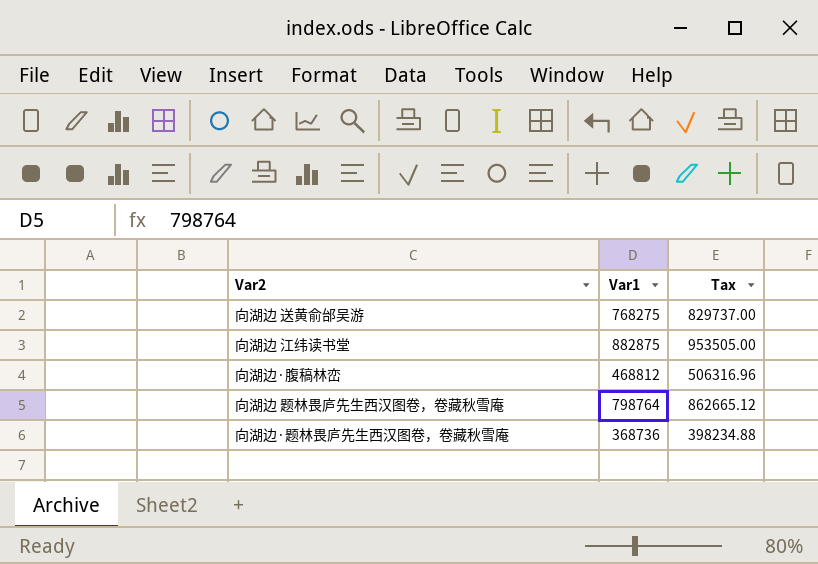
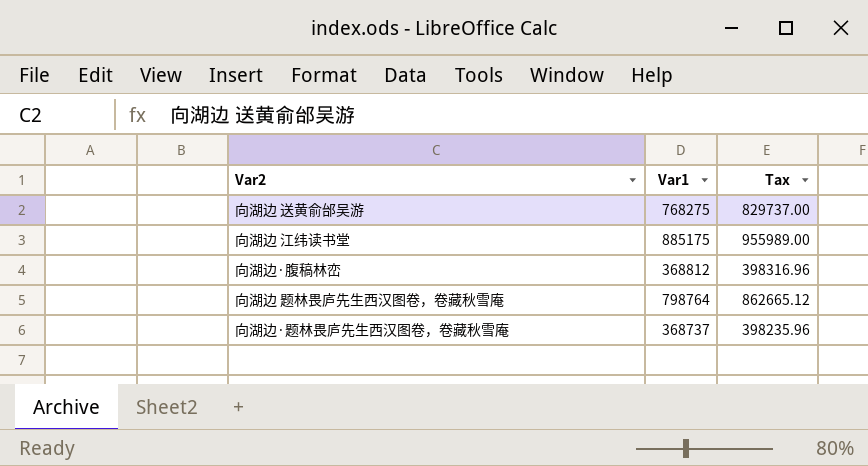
向湖边 江纬读书堂 | Var1: 882875 -> 885175
向湖边 江纬读书堂 | Tax: 953505.00 -> 955989.00
向湖边·腹稿林峦 | Var1: 468812 -> 368812
向湖边·腹稿林峦 | Tax: 506316.96 -> 398316.96
向湖边·题林畏庐先生西汉图卷，卷藏秋雪庵 | Var1: 368736 -> 368737
向湖边·题林畏庐先生西汉图卷，卷藏秋雪庵 | Tax: 398234.88 -> 398235.96

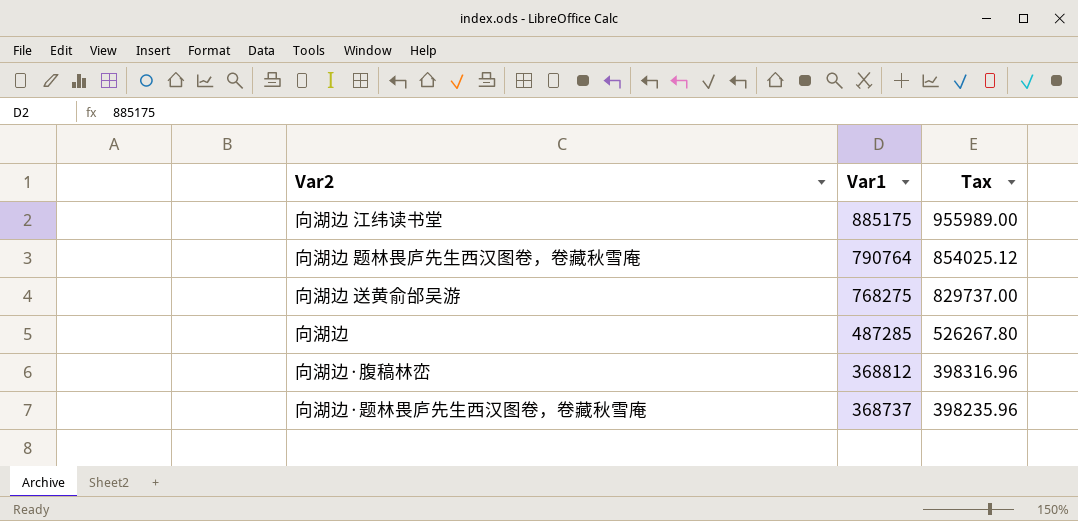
row order: none -> Var1 descending
向湖边 题林畏庐先生西汉图卷，卷藏秋雪庵 | Var1: 798764 -> 790764
向湖边 题林畏庐先生西汉图卷，卷藏秋雪庵 | Tax: 862665.12 -> 854025.12
row 向湖边: none -> 487285 | 526267.80

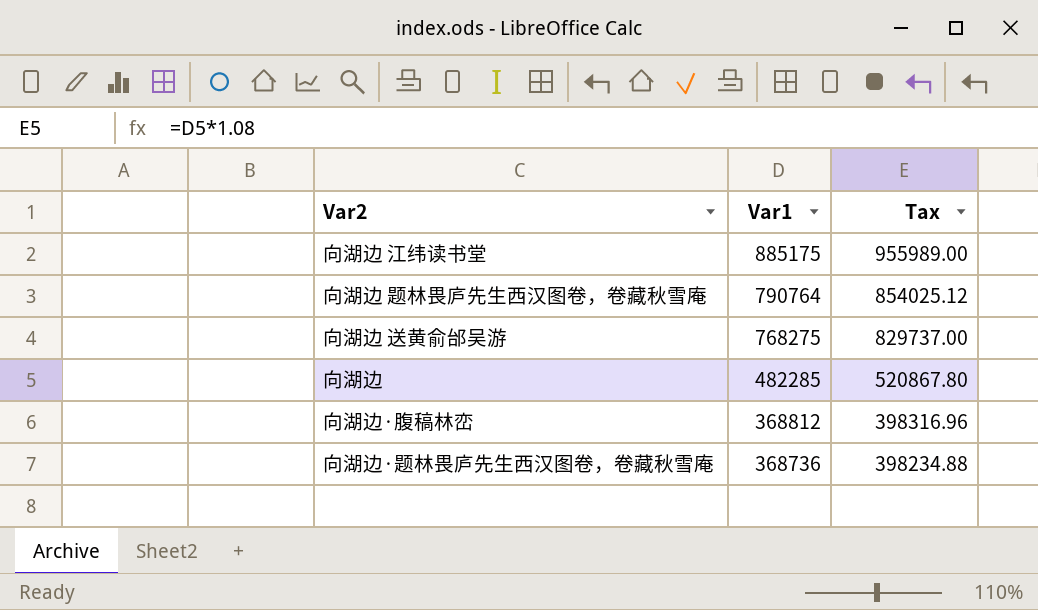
向湖边 | Var1: 487285 -> 482285
向湖边 | Tax: 526267.80 -> 520867.80
向湖边·题林畏庐先生西汉图卷，卷藏秋雪庵 | Var1: 368737 -> 368736
向湖边·题林畏庐先生西汉图卷，卷藏秋雪庵 | Tax: 398235.96 -> 398234.88

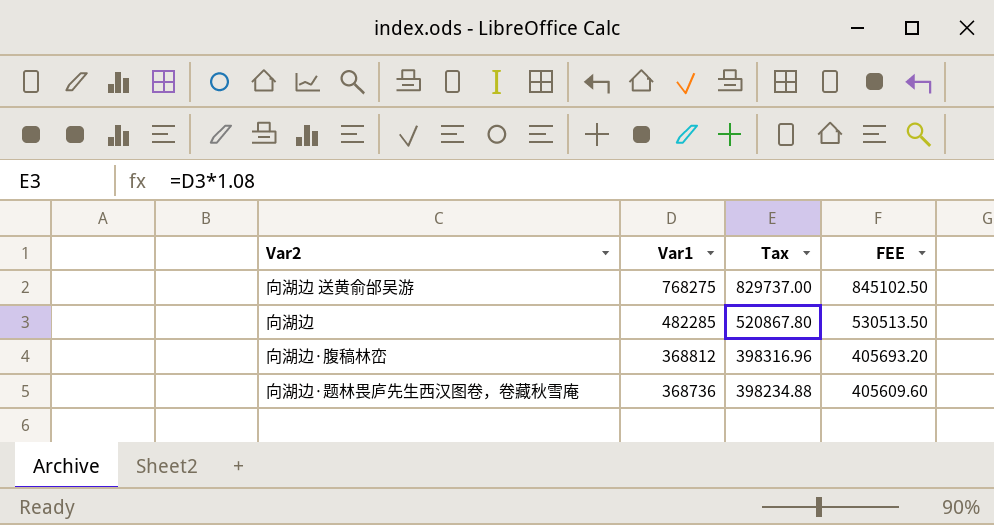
column FEE | formula: none -> [Var1] * 1.1
row 向湖边 江纬读书堂: 885175 | 955989.00 -> none
row 向湖边 题林畏庐先生西汉图卷，卷藏秋雪庵: 790764 | 854025.12 -> none

